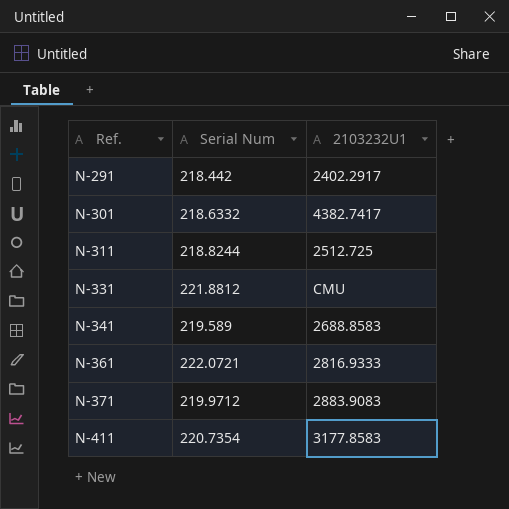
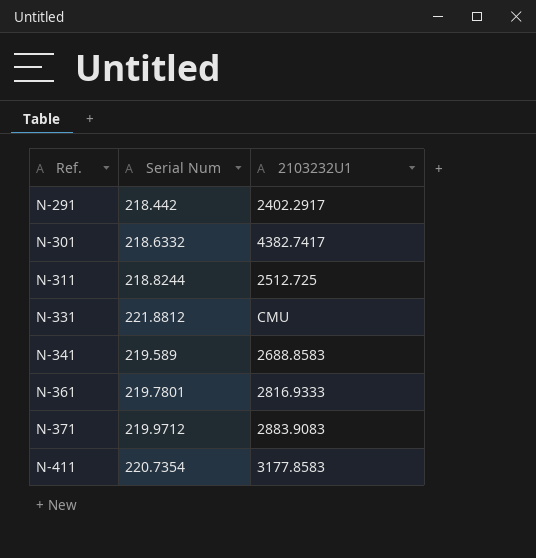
N-361 | Serial Num: 222.0721 -> 219.7801

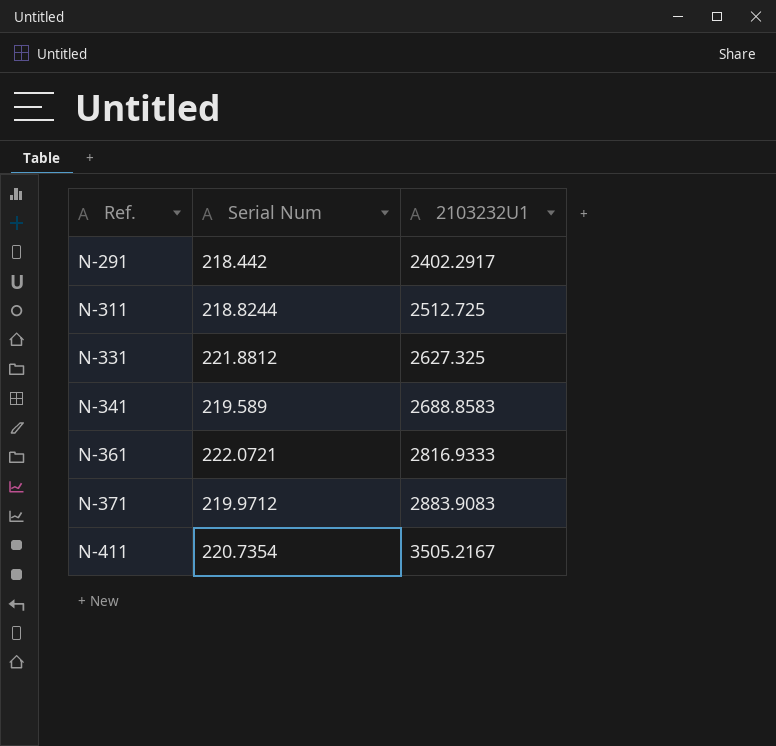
row N-301: 218.6332 | 4382.7417 -> none
N-331 | 2103232U1: CMU -> 2627.325
N-361 | Serial Num: 219.7801 -> 222.0721
N-411 | 2103232U1: 3177.8583 -> 3505.2167

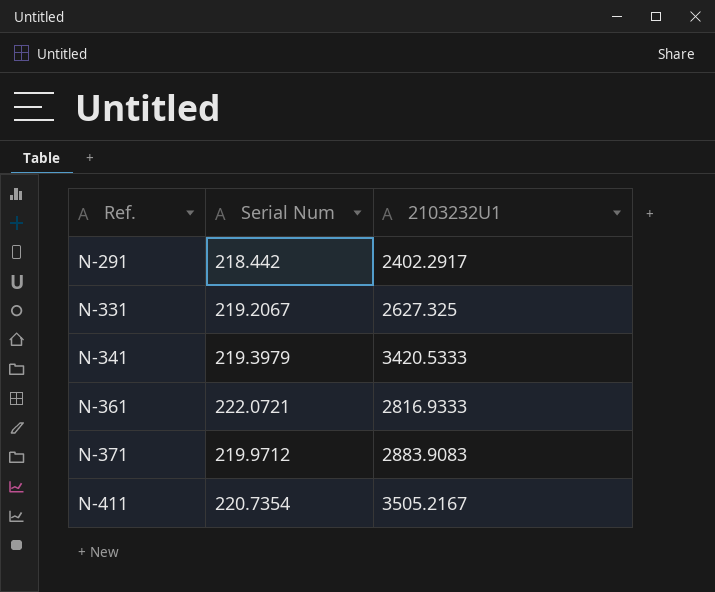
row N-311: 218.8244 | 2512.725 -> none
N-331 | Serial Num: 221.8812 -> 219.2067
N-341 | Serial Num: 219.589 -> 219.3979
N-341 | 2103232U1: 2688.8583 -> 3420.5333

